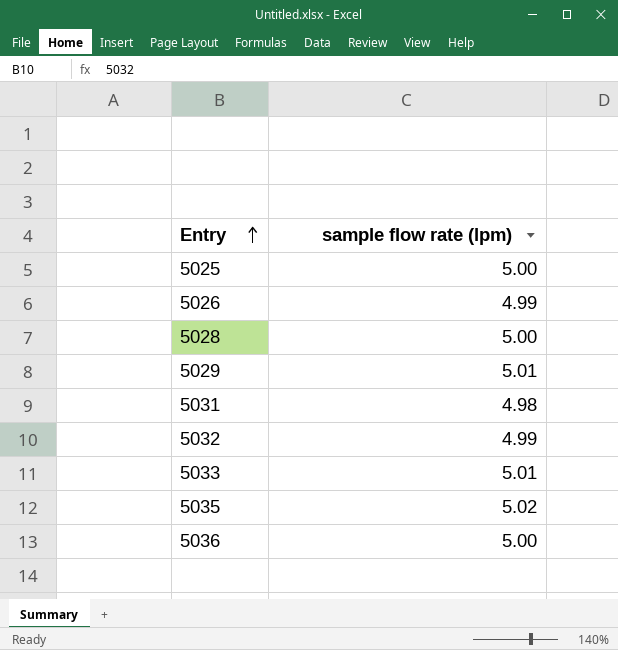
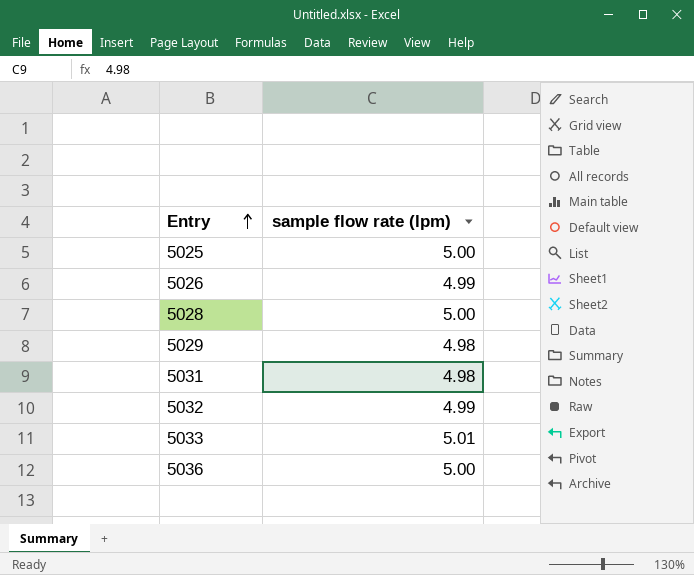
row 5035: 5.02 -> none
5029 | sample flow rate (lpm): 5.01 -> 4.98

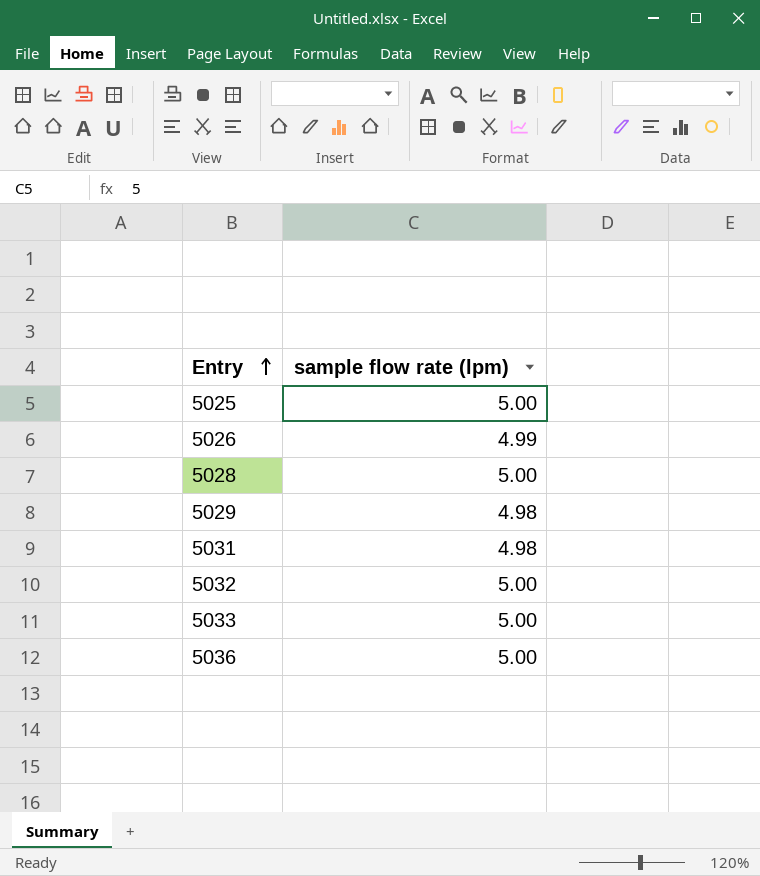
5032 | sample flow rate (lpm): 4.99 -> 5.00
5033 | sample flow rate (lpm): 5.01 -> 5.00

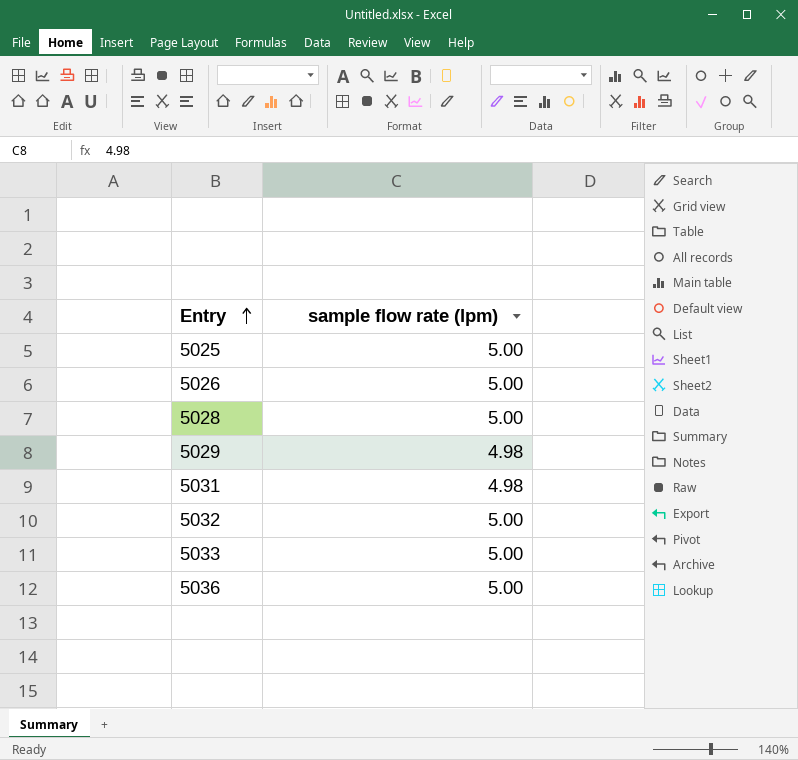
5026 | sample flow rate (lpm): 4.99 -> 5.00

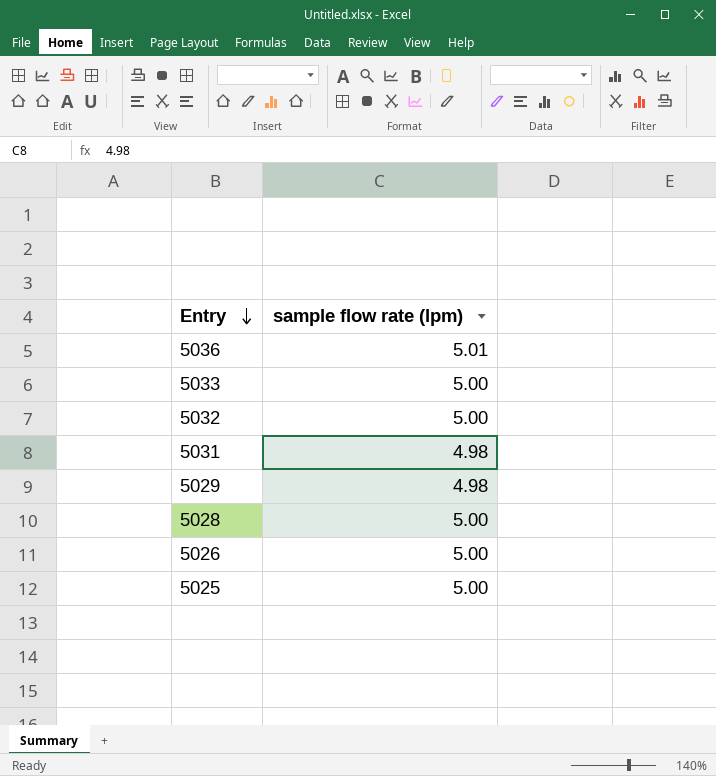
row order: Entry ascending -> Entry descending
5036 | sample flow rate (lpm): 5.00 -> 5.01

